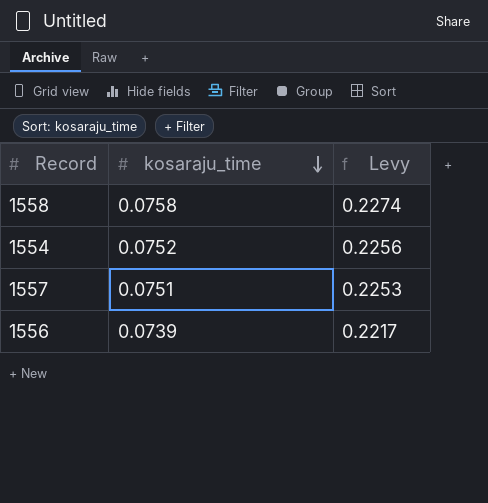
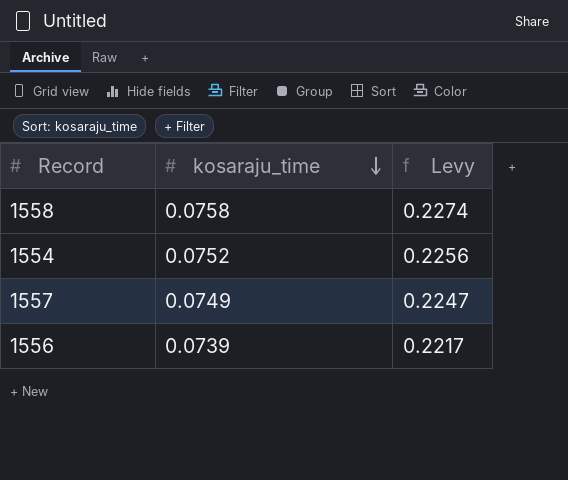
1557 | kosaraju_time: 0.0751 -> 0.0749
1557 | Levy: 0.2253 -> 0.2247

